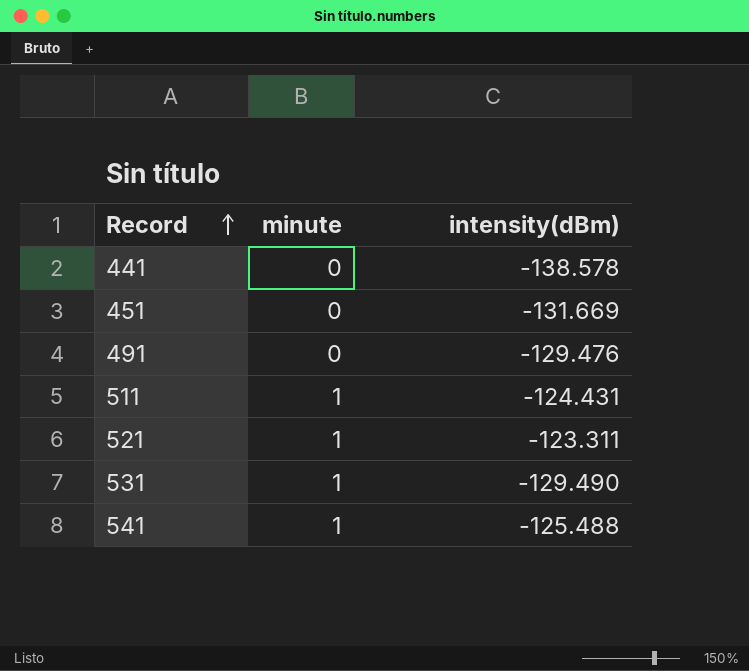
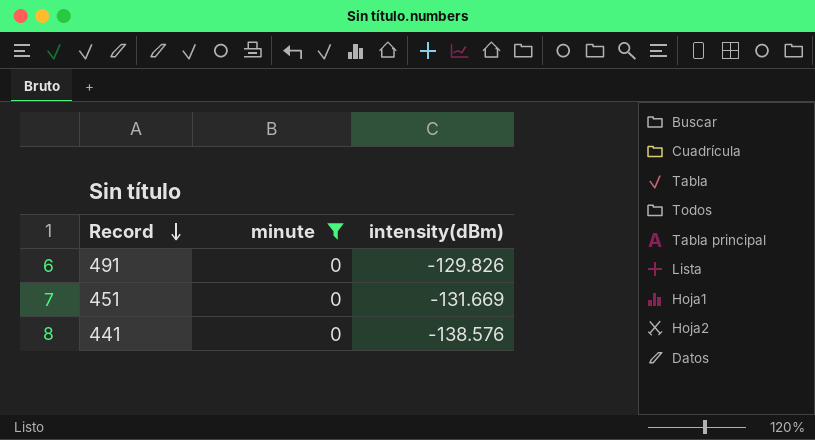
filter: none -> minute = 0
row order: Record ascending -> Record descending
491 | intensity(dBm): -129.476 -> -129.826
441 | intensity(dBm): -138.578 -> -138.576

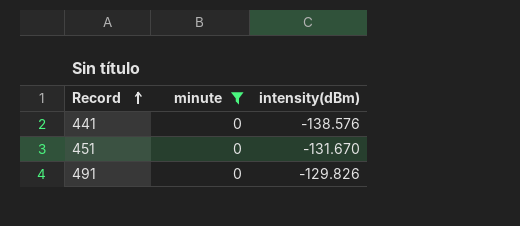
row order: Record descending -> Record ascending
451 | intensity(dBm): -131.669 -> -131.670

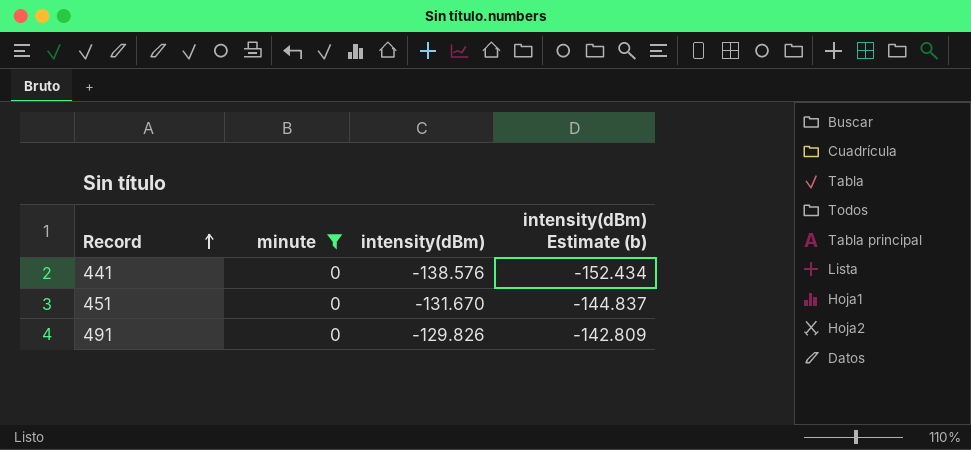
column intensity(dBm) Estimate (b) | formula: none -> [intensity(dBm)] * 1.1

